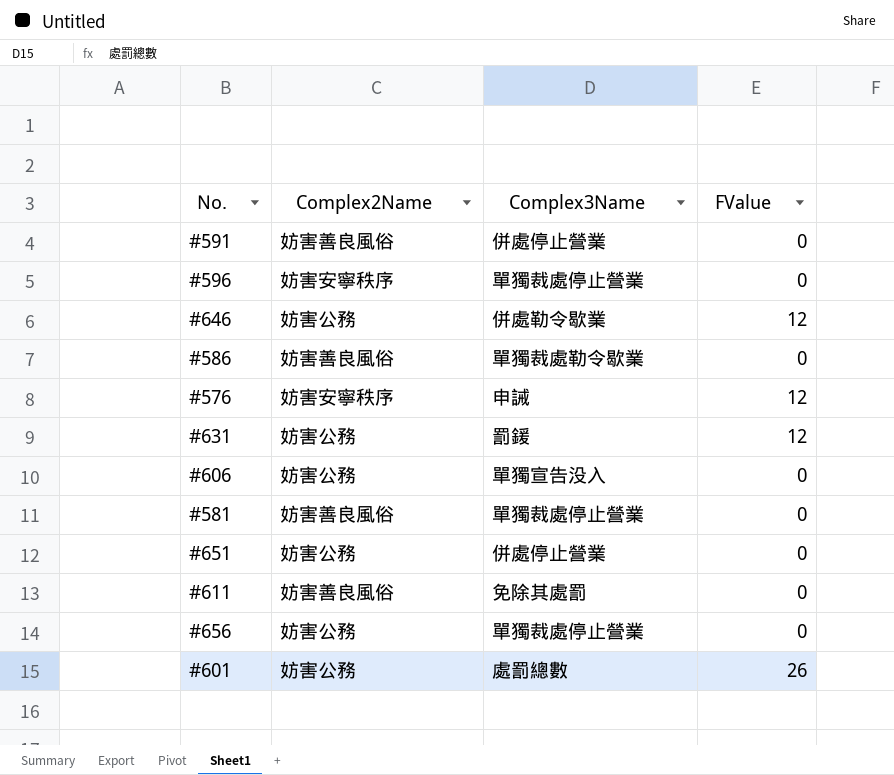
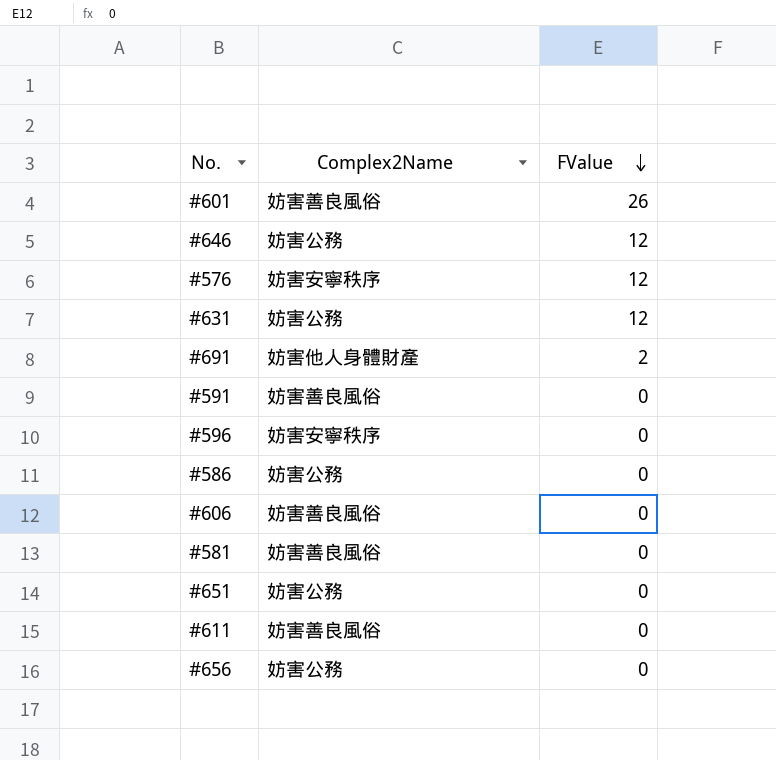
row order: none -> FValue descending
column Complex3Name | position: 3 -> none
#601 | Complex2Name: 妨害公務 -> 妨害善良風俗
row #691: none -> 妨害他人身體財產 | 2
#586 | Complex2Name: 妨害善良風俗 -> 妨害公務
#606 | Complex2Name: 妨害公務 -> 妨害善良風俗

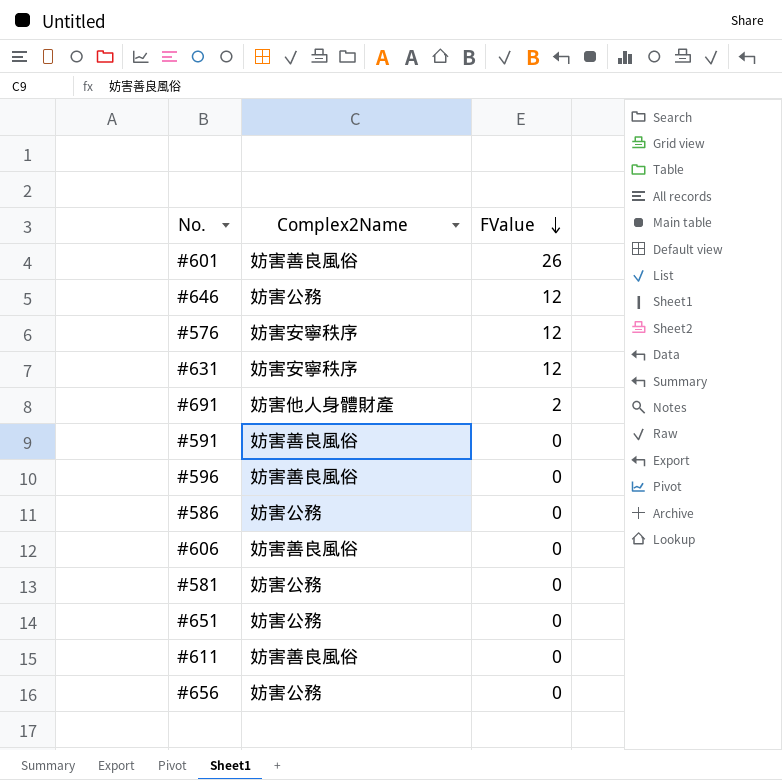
#631 | Complex2Name: 妨害公務 -> 妨害安寧秩序
#596 | Complex2Name: 妨害安寧秩序 -> 妨害善良風俗
#581 | Complex2Name: 妨害善良風俗 -> 妨害公務

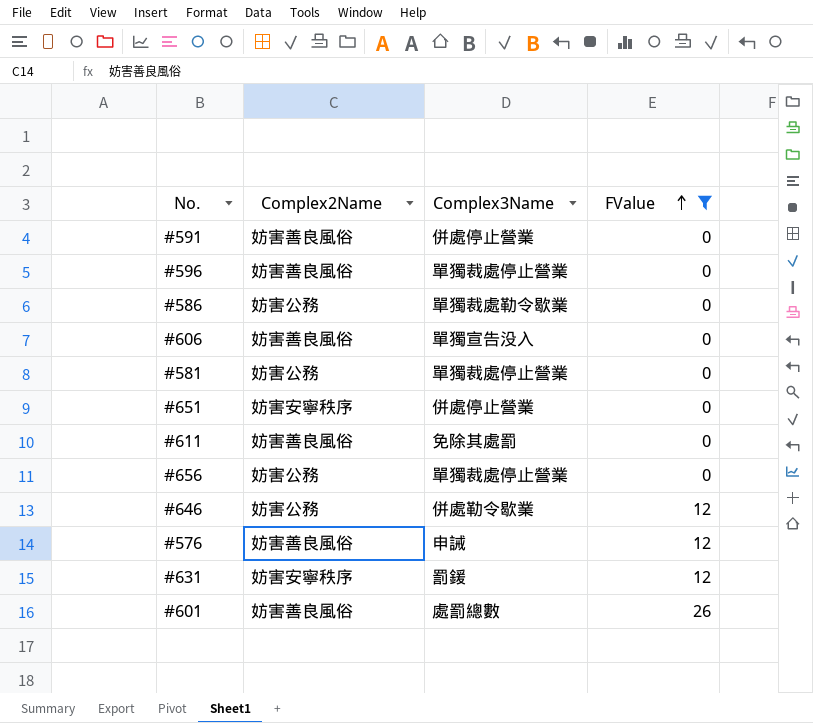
filter: none -> FValue != 2
row order: FValue descending -> FValue ascending
column Complex3Name | position: none -> 3
#651 | Complex2Name: 妨害公務 -> 妨害安寧秩序
#576 | Complex2Name: 妨害安寧秩序 -> 妨害善良風俗

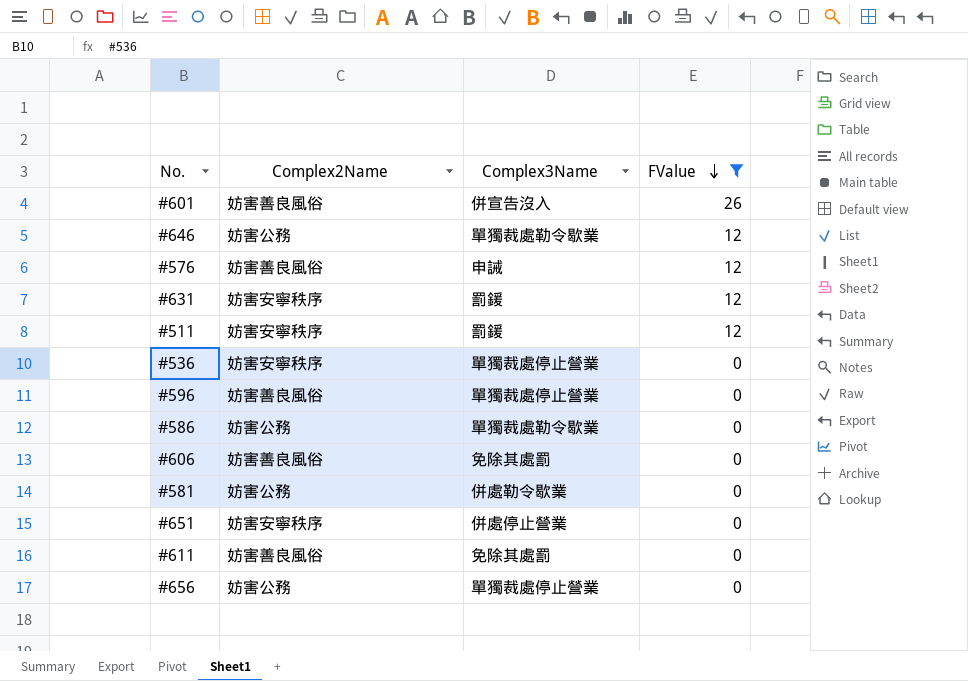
row order: FValue ascending -> FValue descending
row #591: 妨害善良風俗 | 併處停止營業 | 0 -> none
#601 | Complex3Name: 處罰總數 -> 併宣告沒入
#646 | Complex3Name: 併處勒令歇業 -> 單獨裁處勒令歇業
row #511: none -> 妨害安寧秩序 | 罰鍰 | 12
row #536: none -> 妨害安寧秩序 | 單獨裁處停止營業 | 0
#606 | Complex3Name: 單獨宣告没入 -> 免除其處罰
#581 | Complex3Name: 單獨裁處停止營業 -> 併處勒令歇業

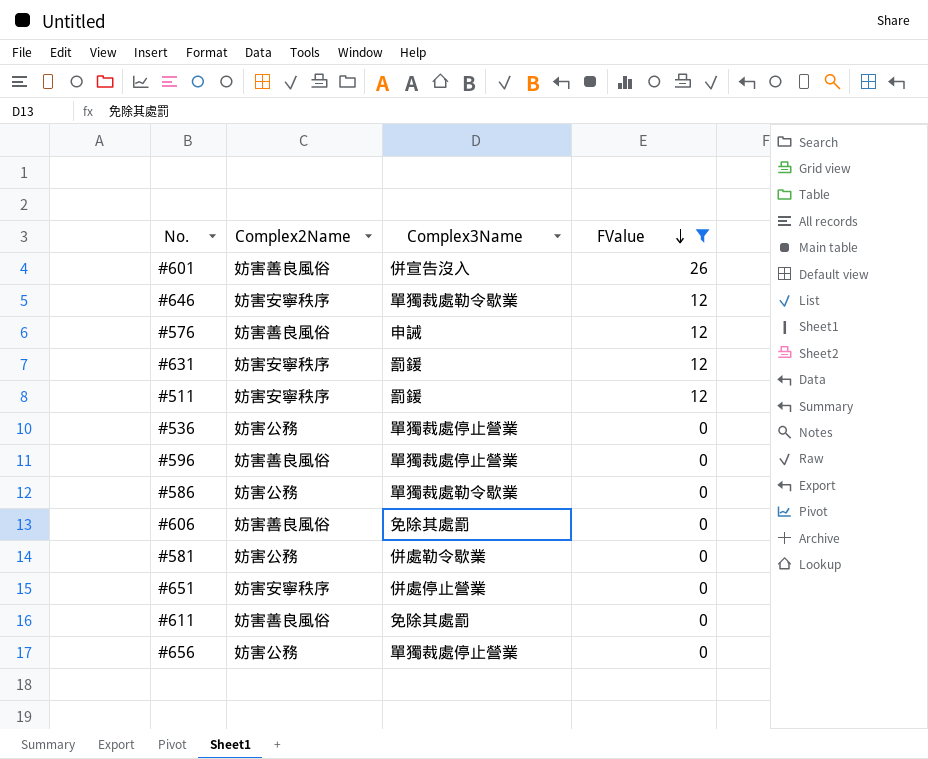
#646 | Complex2Name: 妨害公務 -> 妨害安寧秩序
#536 | Complex2Name: 妨害安寧秩序 -> 妨害公務

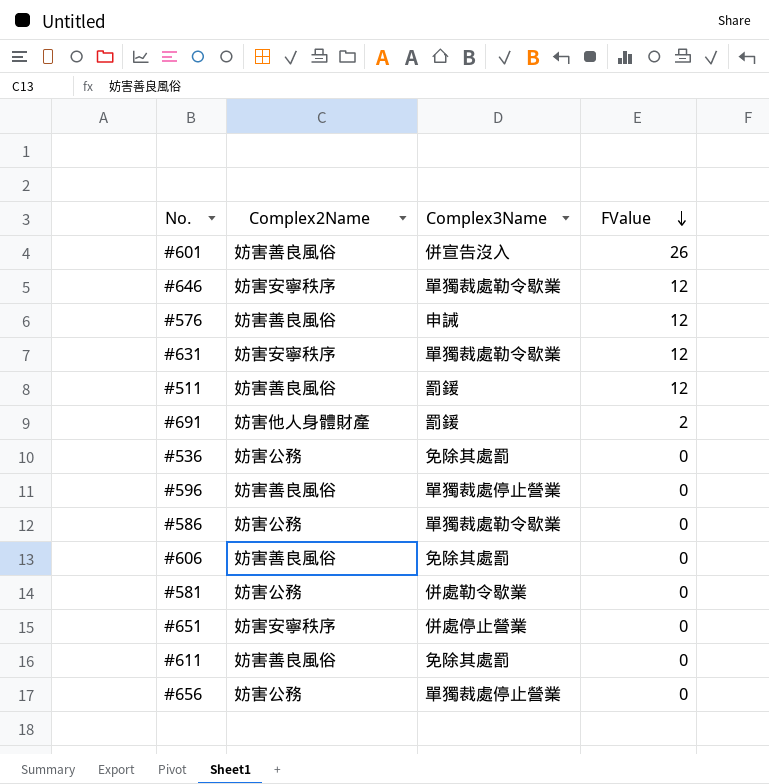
filter: FValue != 2 -> none
#631 | Complex3Name: 罰鍰 -> 單獨裁處勒令歇業
#511 | Complex2Name: 妨害安寧秩序 -> 妨害善良風俗
#536 | Complex3Name: 單獨裁處停止營業 -> 免除其處罰

